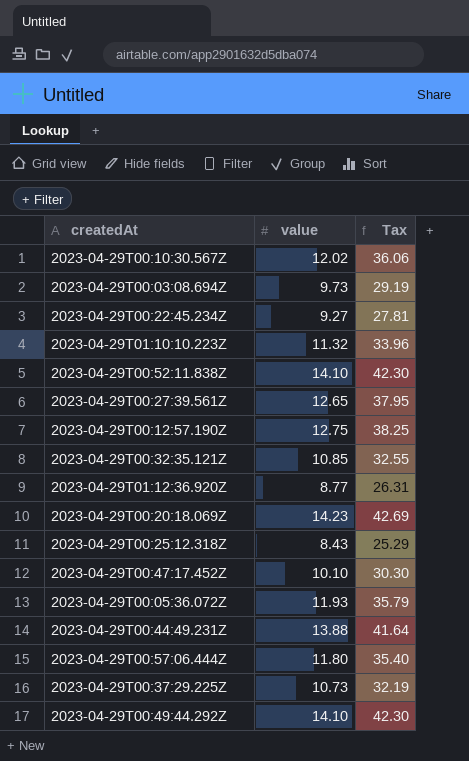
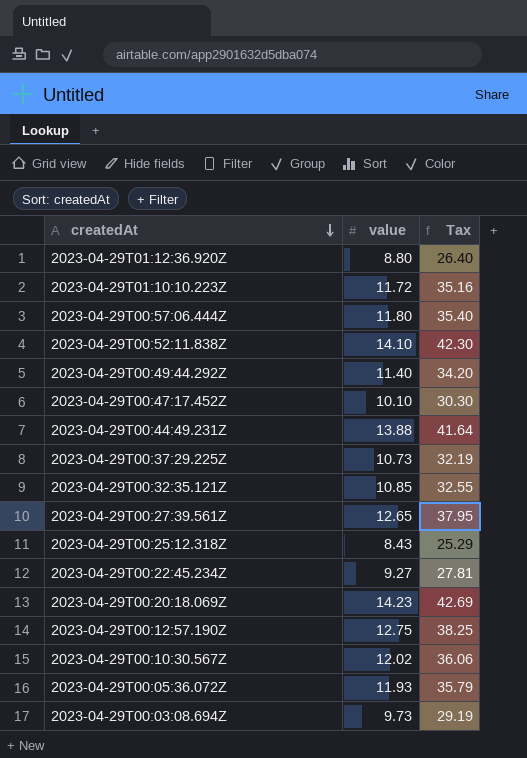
row order: none -> createdAt descending
2023-04-29T01:12:36.920Z | value: 8.77 -> 8.80
2023-04-29T01:12:36.920Z | Tax: 26.31 -> 26.40
2023-04-29T01:10:10.223Z | value: 11.32 -> 11.72
2023-04-29T01:10:10.223Z | Tax: 33.96 -> 35.16
2023-04-29T00:49:44.292Z | value: 14.10 -> 11.40
2023-04-29T00:49:44.292Z | Tax: 42.30 -> 34.20

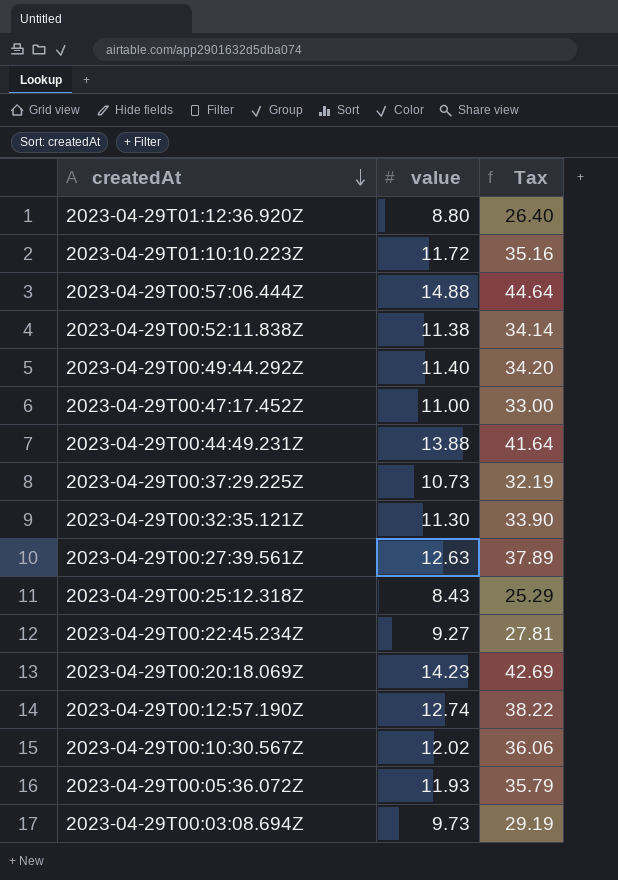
2023-04-29T00:57:06.444Z | value: 11.80 -> 14.88
2023-04-29T00:57:06.444Z | Tax: 35.40 -> 44.64
2023-04-29T00:52:11.838Z | value: 14.10 -> 11.38
2023-04-29T00:52:11.838Z | Tax: 42.30 -> 34.14
2023-04-29T00:47:17.452Z | value: 10.10 -> 11.00
2023-04-29T00:47:17.452Z | Tax: 30.30 -> 33.00
2023-04-29T00:32:35.121Z | value: 10.85 -> 11.30
2023-04-29T00:32:35.121Z | Tax: 32.55 -> 33.90
2023-04-29T00:27:39.561Z | value: 12.65 -> 12.63
2023-04-29T00:27:39.561Z | Tax: 37.95 -> 37.89
2023-04-29T00:12:57.190Z | value: 12.75 -> 12.74
2023-04-29T00:12:57.190Z | Tax: 38.25 -> 38.22

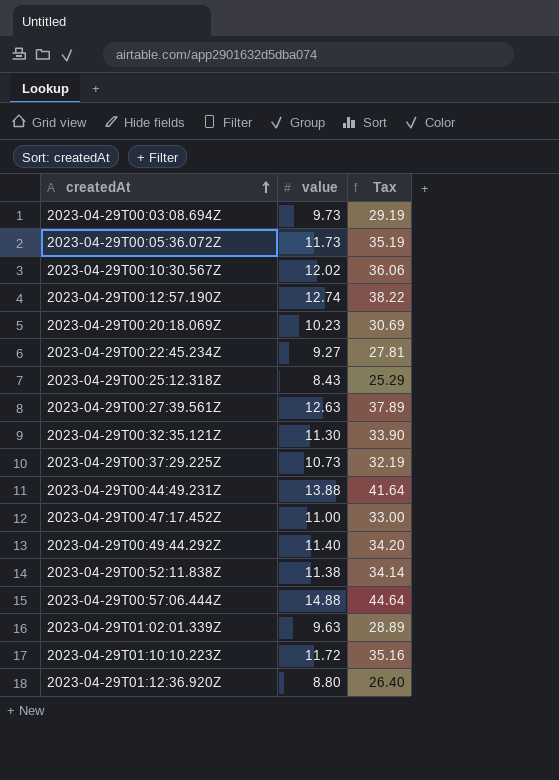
row order: createdAt descending -> createdAt ascending
2023-04-29T00:05:36.072Z | value: 11.93 -> 11.73
2023-04-29T00:05:36.072Z | Tax: 35.79 -> 35.19
2023-04-29T00:20:18.069Z | value: 14.23 -> 10.23
2023-04-29T00:20:18.069Z | Tax: 42.69 -> 30.69
row 2023-04-29T01:02:01.339Z: none -> 9.63 | 28.89

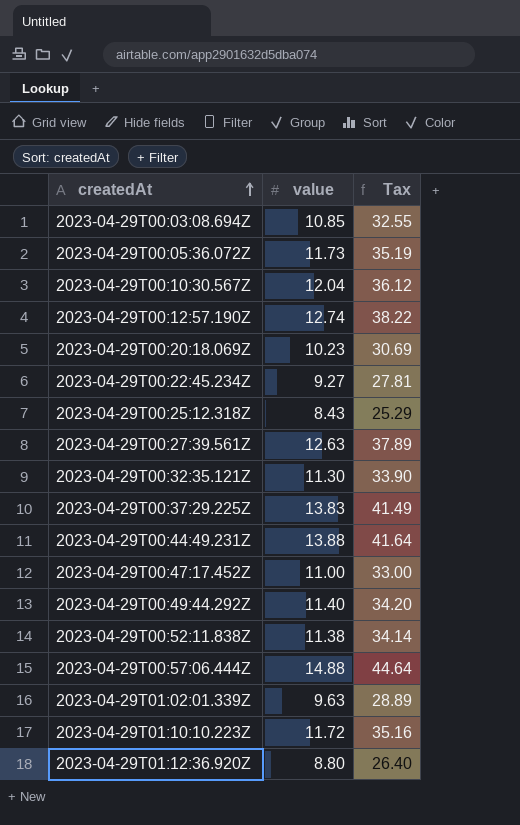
2023-04-29T00:03:08.694Z | value: 9.73 -> 10.85
2023-04-29T00:03:08.694Z | Tax: 29.19 -> 32.55
2023-04-29T00:10:30.567Z | value: 12.02 -> 12.04
2023-04-29T00:10:30.567Z | Tax: 36.06 -> 36.12
2023-04-29T00:37:29.225Z | value: 10.73 -> 13.83
2023-04-29T00:37:29.225Z | Tax: 32.19 -> 41.49

